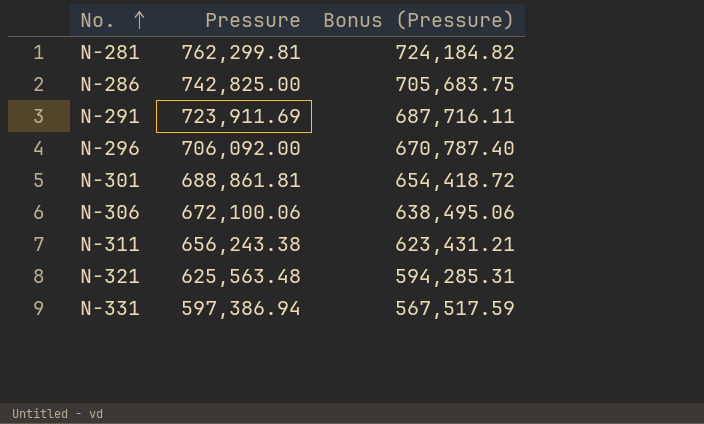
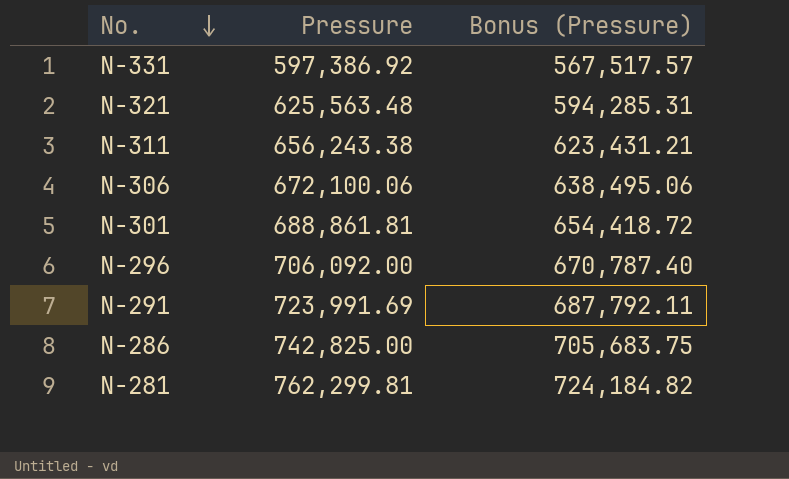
row order: No. ascending -> No. descending
N-331 | Pressure: 597,386.94 -> 597,386.92
N-331 | Bonus (Pressure): 567,517.59 -> 567,517.57
N-291 | Pressure: 723,911.69 -> 723,991.69
N-291 | Bonus (Pressure): 687,716.11 -> 687,792.11

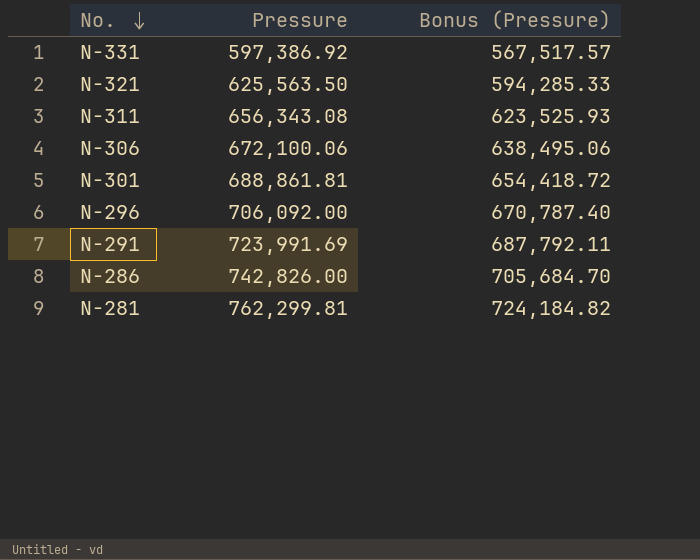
N-321 | Pressure: 625,563.48 -> 625,563.50
N-321 | Bonus (Pressure): 594,285.31 -> 594,285.33
N-311 | Pressure: 656,243.38 -> 656,343.08
N-311 | Bonus (Pressure): 623,431.21 -> 623,525.93
N-286 | Pressure: 742,825.00 -> 742,826.00
N-286 | Bonus (Pressure): 705,683.75 -> 705,684.70

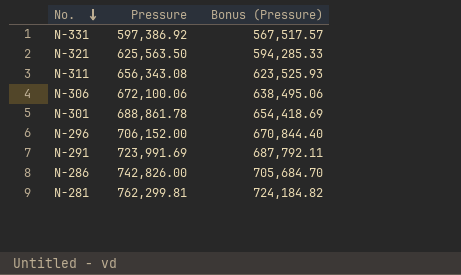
N-301 | Pressure: 688,861.81 -> 688,861.78
N-301 | Bonus (Pressure): 654,418.72 -> 654,418.69
N-296 | Pressure: 706,092.00 -> 706,152.00
N-296 | Bonus (Pressure): 670,787.40 -> 670,844.40

